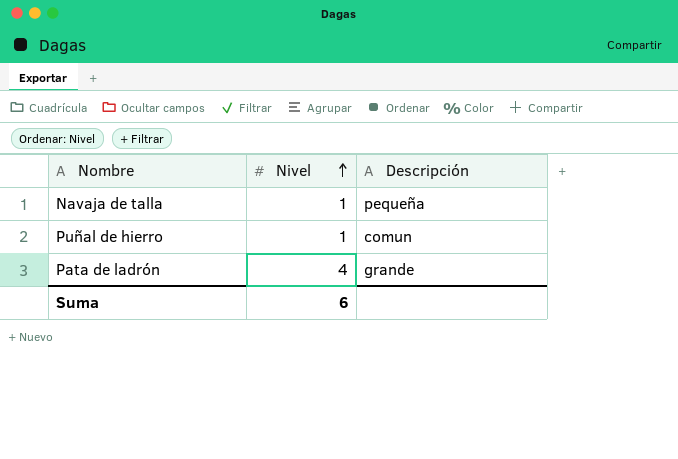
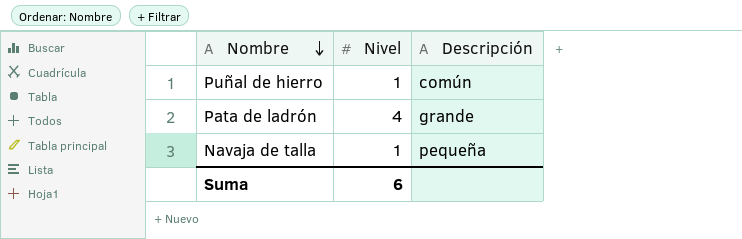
row order: Nivel ascending -> Nombre descending
Puñal de hierro | Descripción: comun -> común

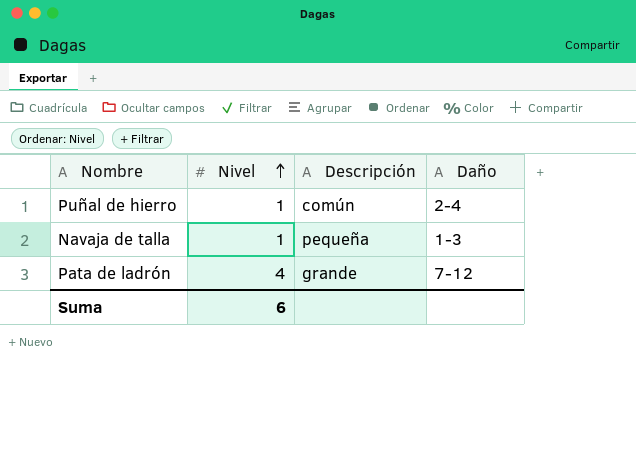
row order: Nombre descending -> Nivel ascending
column Daño | position: none -> 4

